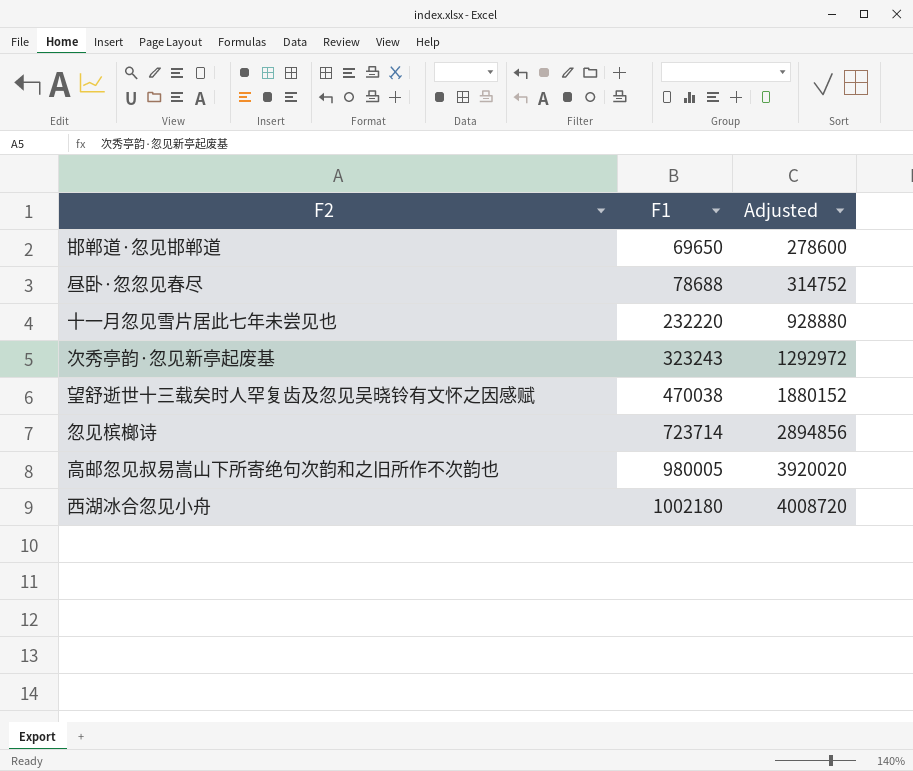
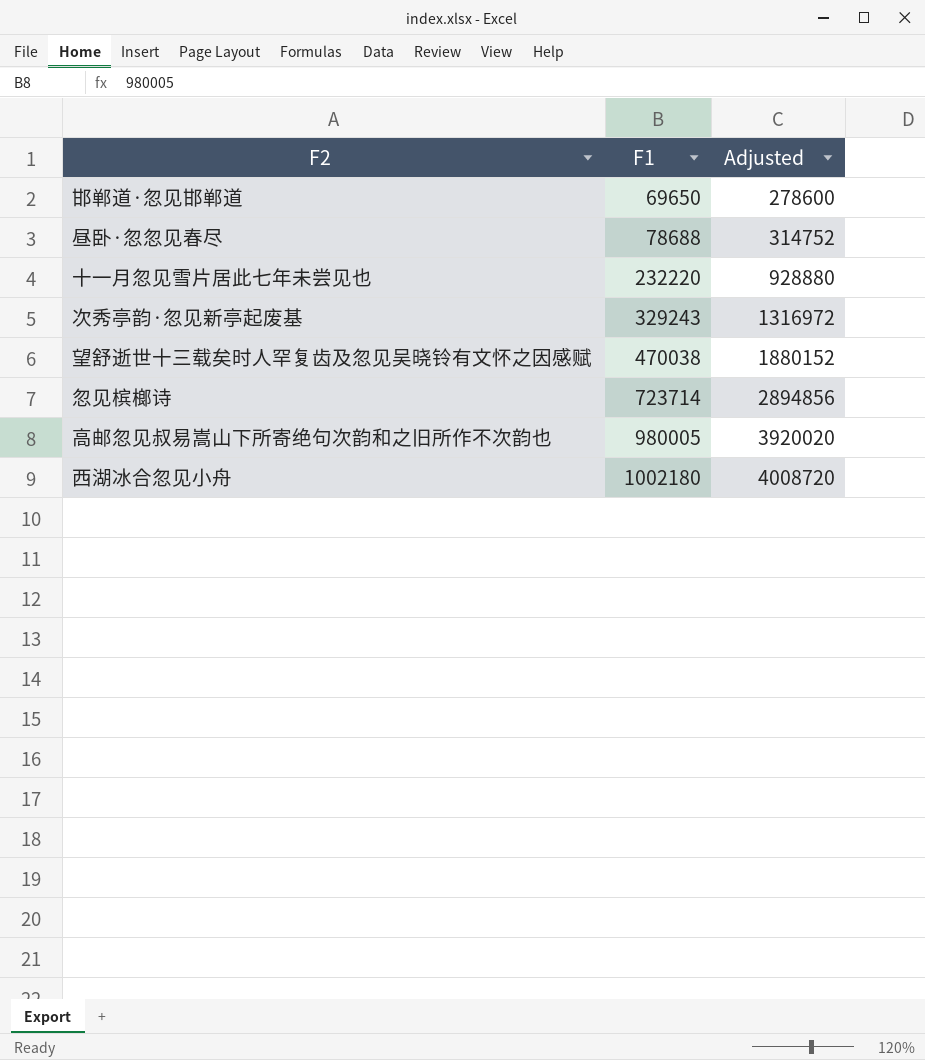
次秀亭韵·忽见新亭起废基 | F1: 323243 -> 329243
次秀亭韵·忽见新亭起废基 | Adjusted: 1292972 -> 1316972

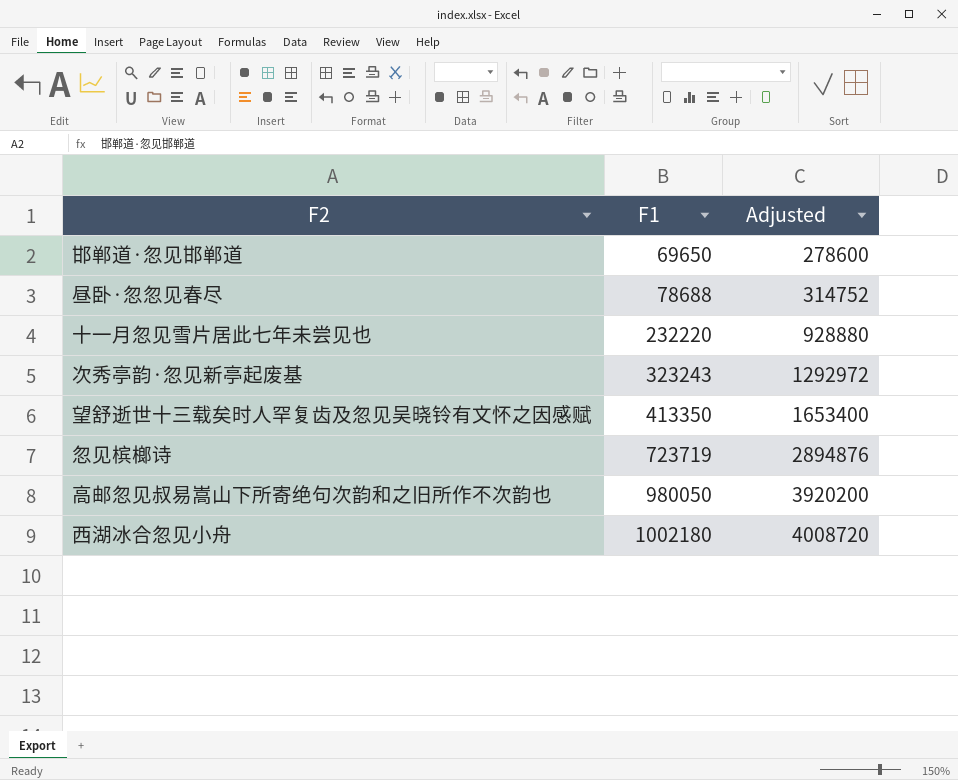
次秀亭韵·忽见新亭起废基 | F1: 329243 -> 323243
次秀亭韵·忽见新亭起废基 | Adjusted: 1316972 -> 1292972
望舒逝世十三载矣时人罕复齿及忽见吴晓铃有文怀之因感赋 | F1: 470038 -> 413350
望舒逝世十三载矣时人罕复齿及忽见吴晓铃有文怀之因感赋 | Adjusted: 1880152 -> 1653400
忽见槟榔诗 | F1: 723714 -> 723719
忽见槟榔诗 | Adjusted: 2894856 -> 2894876
高邮忽见叔易嵩山下所寄绝句次韵和之旧所作不次韵也 | F1: 980005 -> 980050
高邮忽见叔易嵩山下所寄绝句次韵和之旧所作不次韵也 | Adjusted: 3920020 -> 3920200

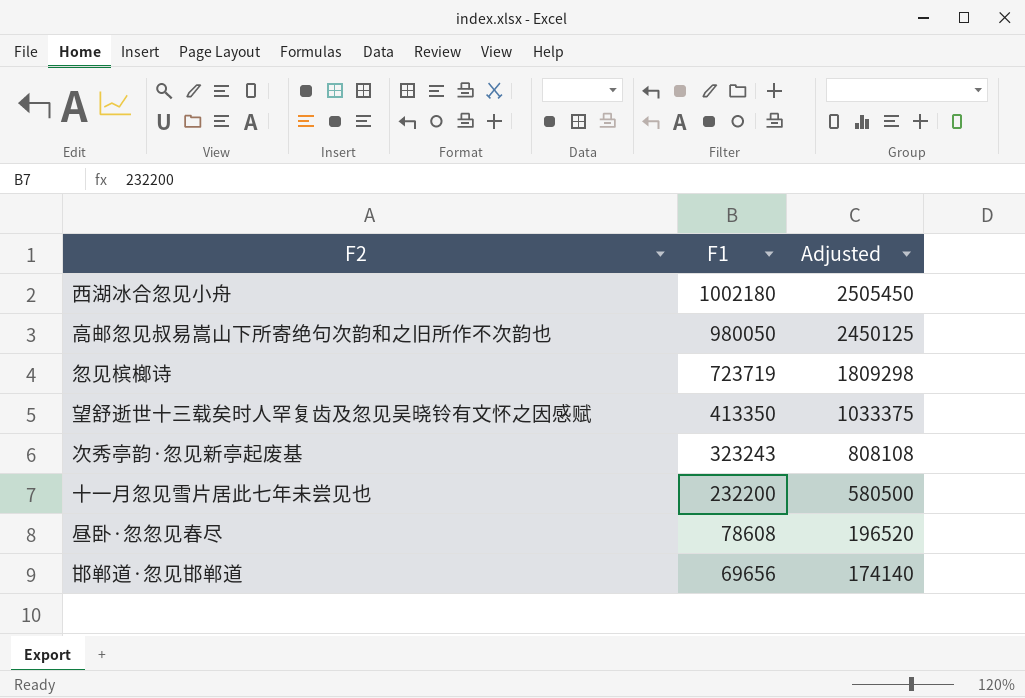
row order: F1 ascending -> F1 descending
column Adjusted | formula: [F1] * 4 -> [F1] * 2.5
十一月忽见雪片居此七年未尝见也 | F1: 232220 -> 232200
昼卧·忽忽见春尽 | F1: 78688 -> 78608
邯郸道·忽见邯郸道 | F1: 69650 -> 69656

